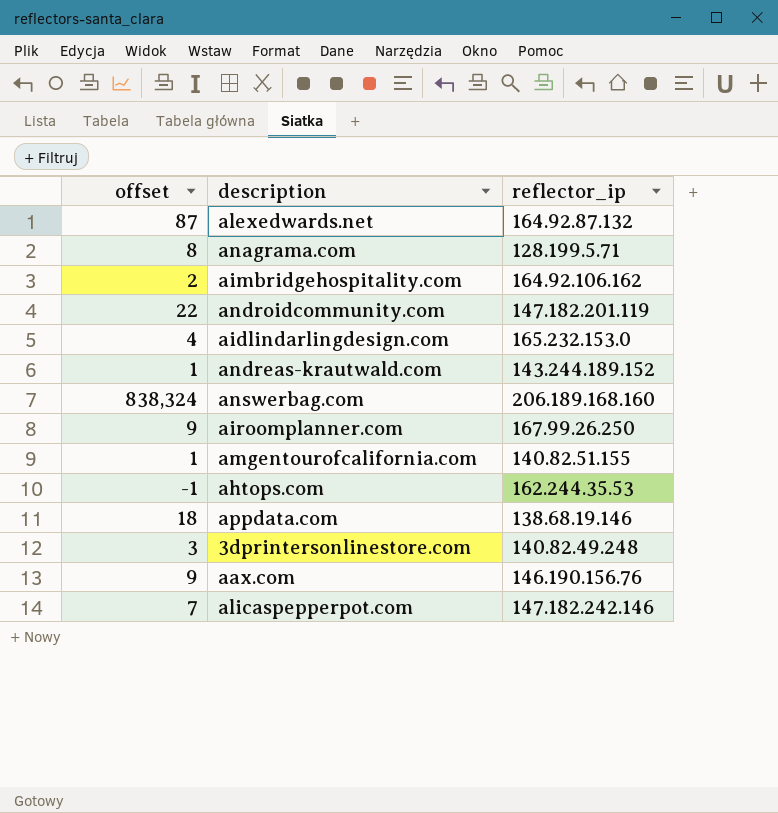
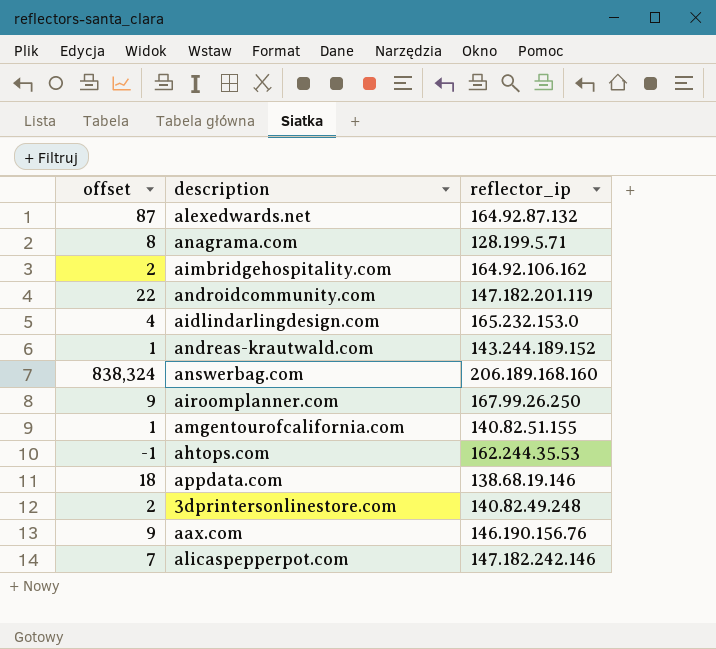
3dprintersonlinestore.com | offset: 3 -> 2

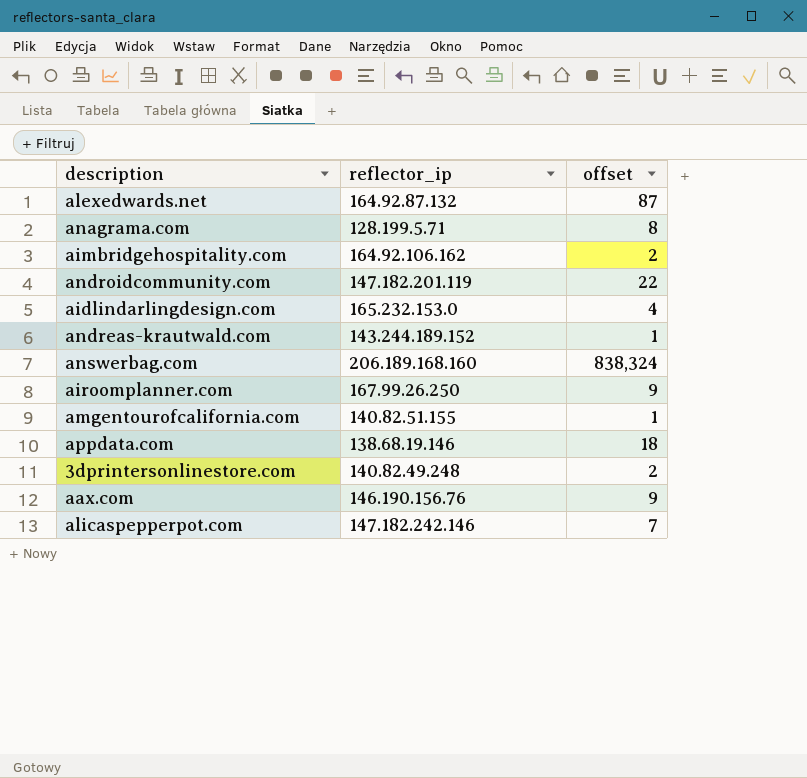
column offset | position: 1 -> 3
row ahtops.com: -1 | 162.244.35.53 -> none

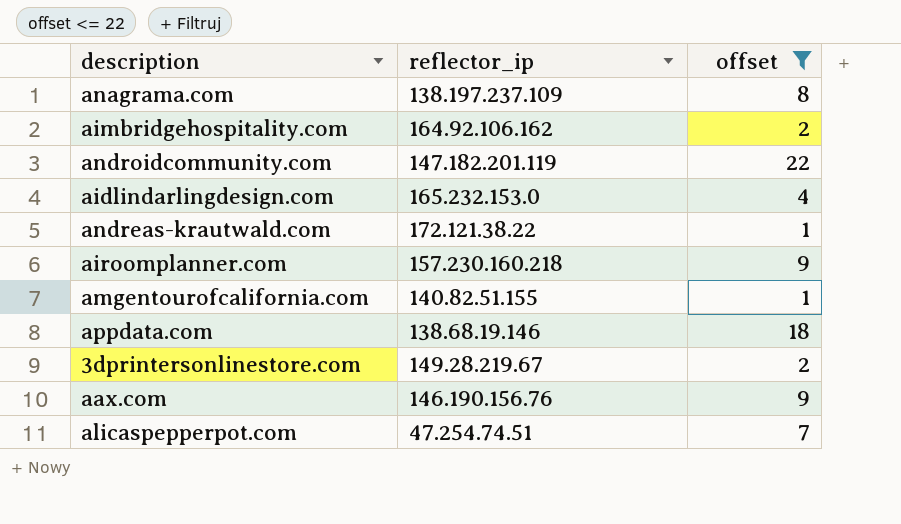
filter: none -> offset <= 22
anagrama.com | reflector_ip: 128.199.5.71 -> 138.197.237.109
andreas-krautwald.com | reflector_ip: 143.244.189.152 -> 172.121.38.22
airoomplanner.com | reflector_ip: 167.99.26.250 -> 157.230.160.218
3dprintersonlinestore.com | reflector_ip: 140.82.49.248 -> 149.28.219.67
alicaspepperpot.com | reflector_ip: 147.182.242.146 -> 47.254.74.51

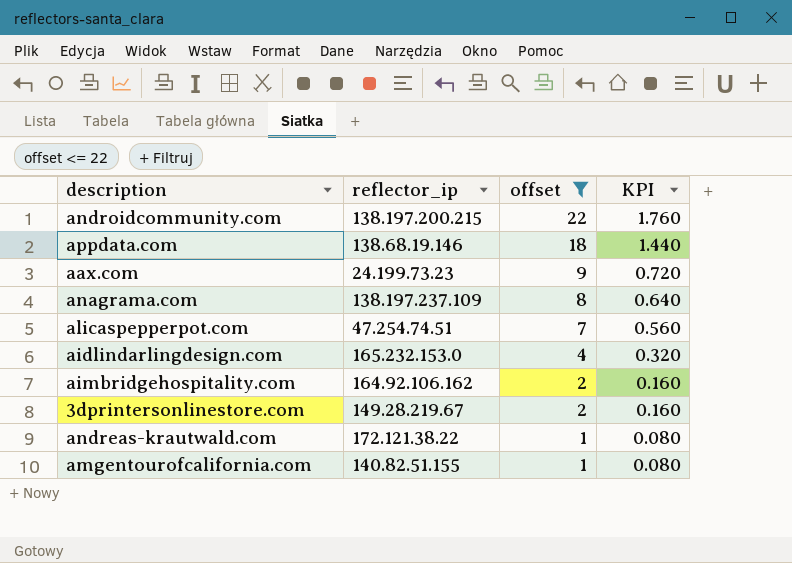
row order: none -> offset descending
column KPI | formula: none -> [offset] * 0.08
row airoomplanner.com: 157.230.160.218 | 9 -> none
androidcommunity.com | reflector_ip: 147.182.201.119 -> 138.197.200.215
aax.com | reflector_ip: 146.190.156.76 -> 24.199.73.23

